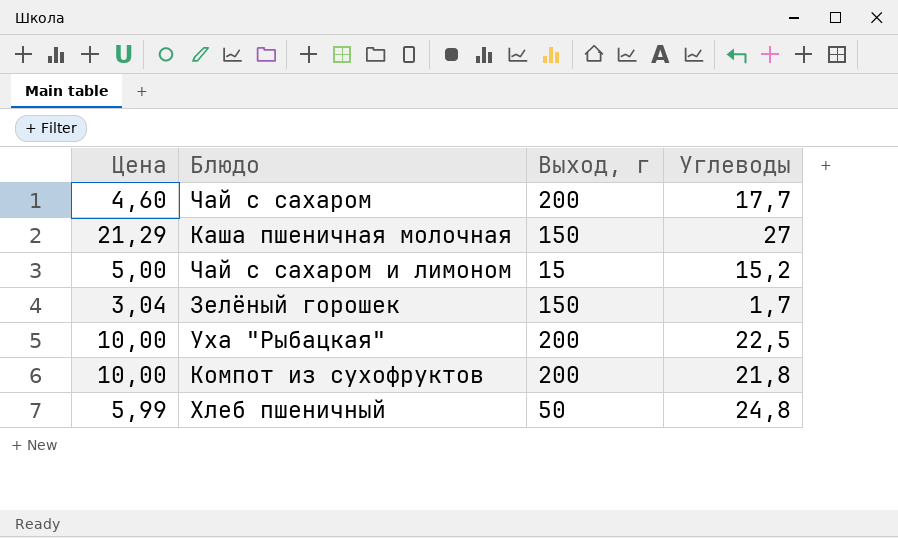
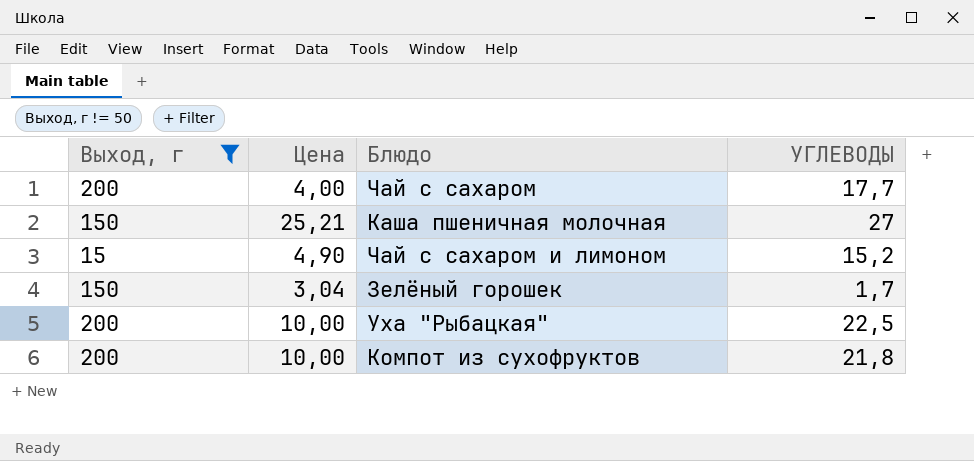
filter: none -> Выход, г != 50
column Выход, г | position: 3 -> 1
column name: Углеводы -> УГЛЕВОДЫ
Чай с сахаром | Цена: 4,60 -> 4,00
Каша пшеничная молочная | Цена: 21,29 -> 25,21
Чай с сахаром и лимоном | Цена: 5,00 -> 4,90

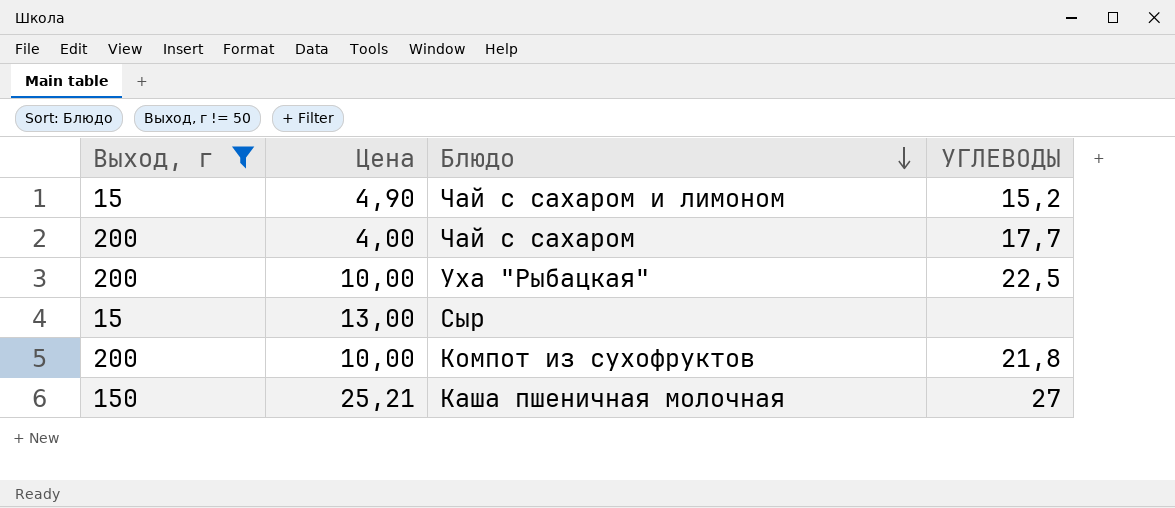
row order: none -> Блюдо descending
row Зелёный горошек: 150 | 3,04 | 1,7 -> none
row Сыр: none -> 15 | 13,00 | none

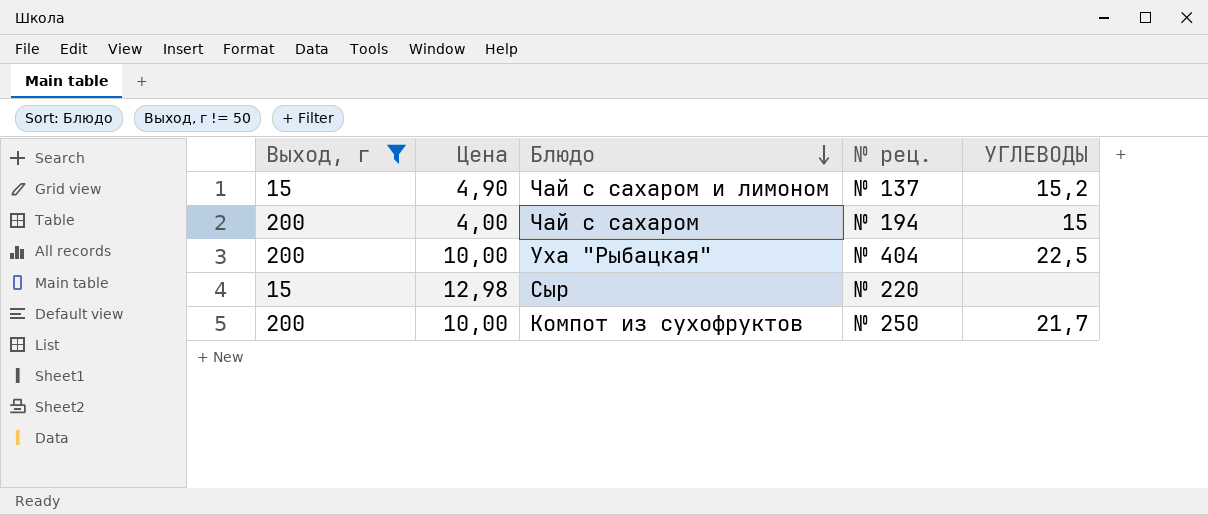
column № рец. | position: none -> 4
row Каша пшеничная молочная: 150 | 25,21 | 27 -> none
Чай с сахаром | УГЛЕВОДЫ: 17,7 -> 15
Сыр | Цена: 13,00 -> 12,98
Компот из сухофруктов | УГЛЕВОДЫ: 21,8 -> 21,7

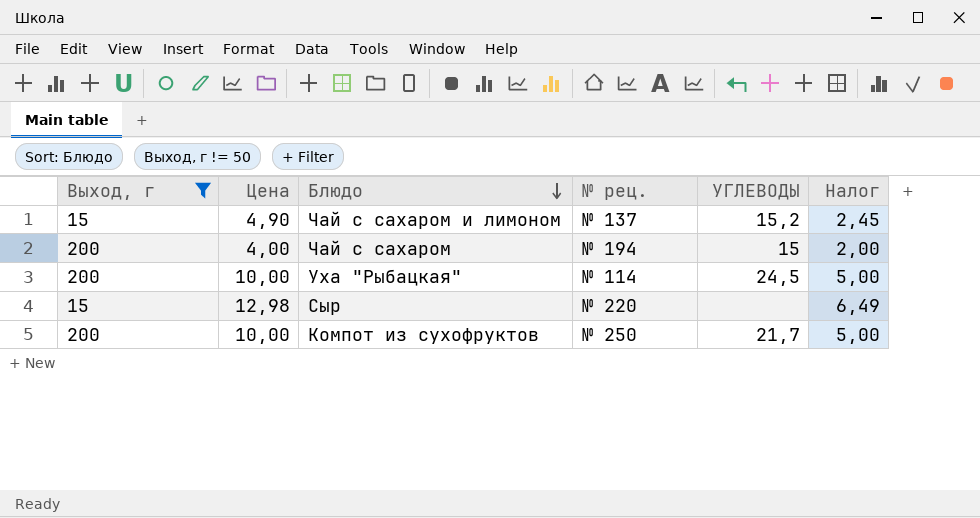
column Налог | formula: none -> [Цена] * 0,5
Уха "Рыбацкая" | № рец.: № 404 -> № 114
Уха "Рыбацкая" | УГЛЕВОДЫ: 22,5 -> 24,5

